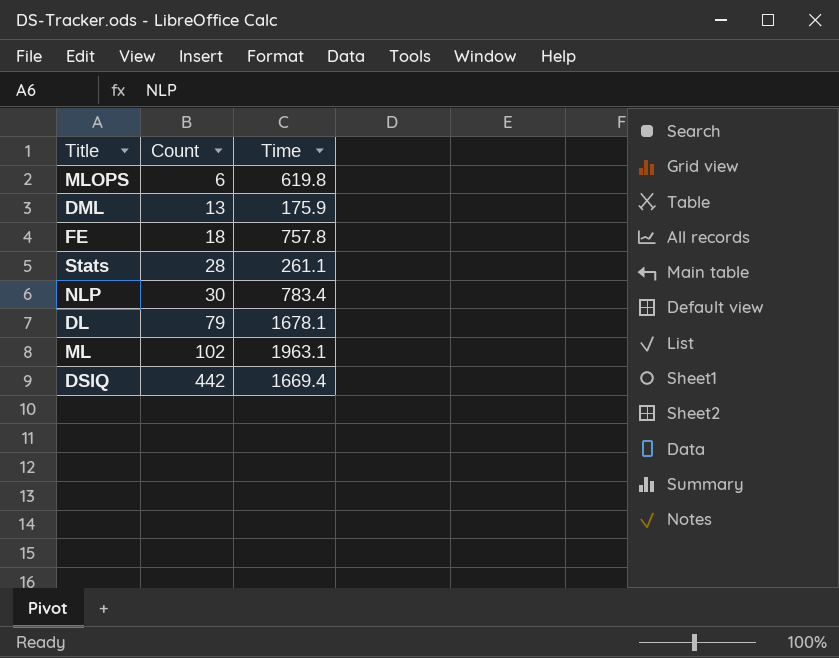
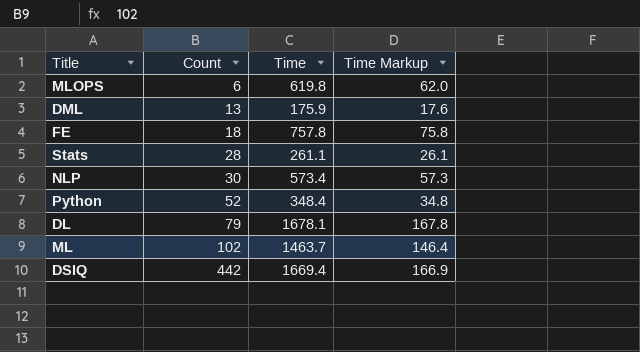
column Time Markup | formula: none -> [Time] * 0.1
NLP | Time: 783.4 -> 573.4
row Python: none -> 52 | 348.4 | 34.8
ML | Time: 1963.1 -> 1463.7

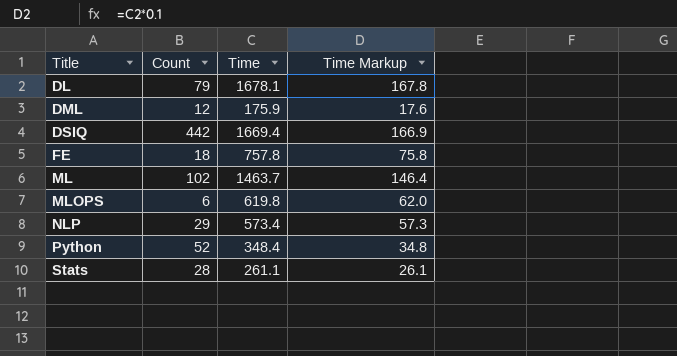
row order: Count ascending -> Title ascending
DML | Count: 13 -> 12
NLP | Count: 30 -> 29

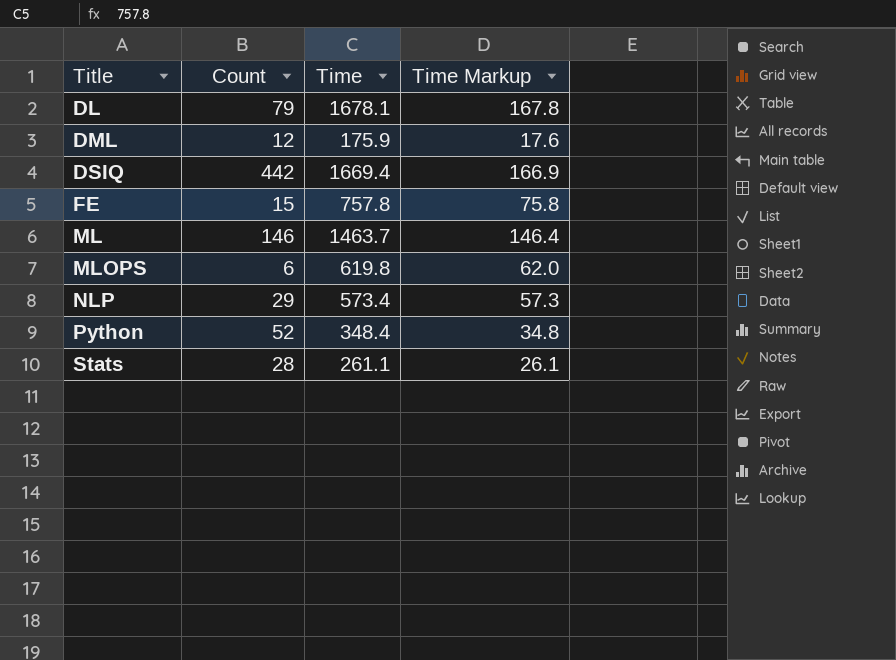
FE | Count: 18 -> 15
ML | Count: 102 -> 146

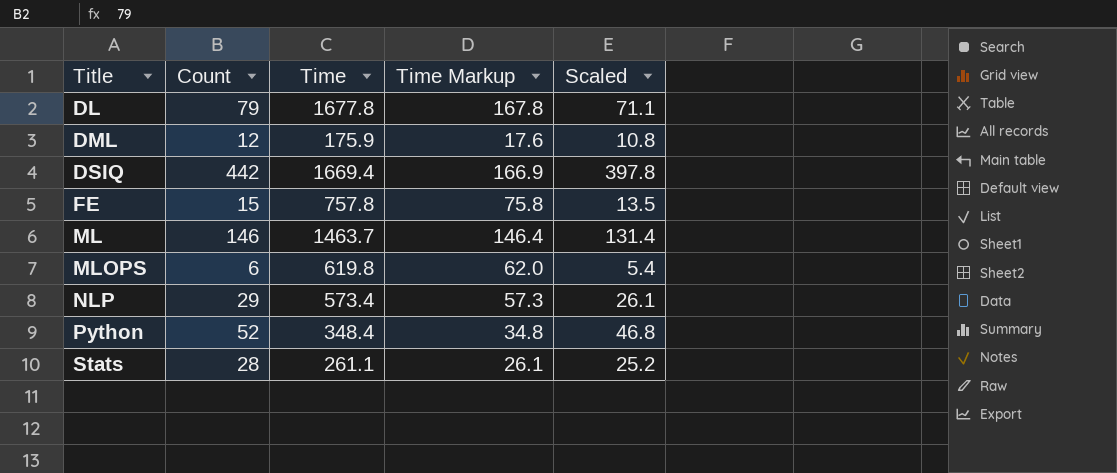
column Scaled | formula: none -> [Count] * 0.9
DL | Time: 1678.1 -> 1677.8

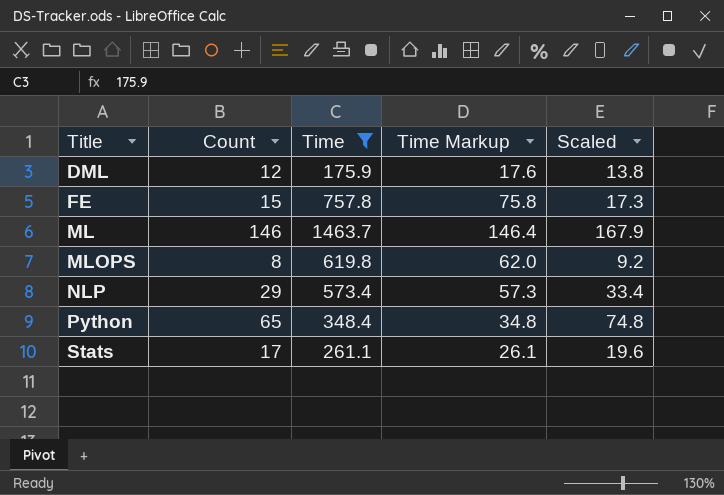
filter: none -> Time <= 1463.7
column Scaled | formula: [Count] * 0.9 -> [Count] * 1.15
MLOPS | Count: 6 -> 8
Python | Count: 52 -> 65
Stats | Count: 28 -> 17

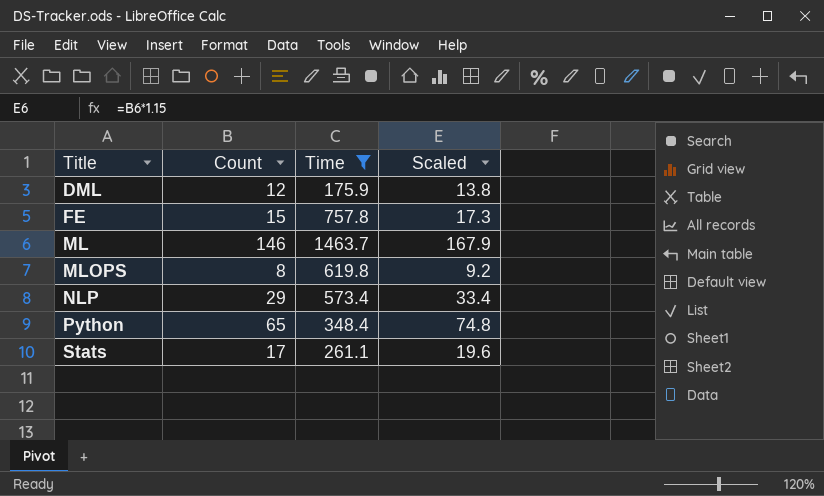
column Time Markup | formula: [Time] * 0.1 -> none

